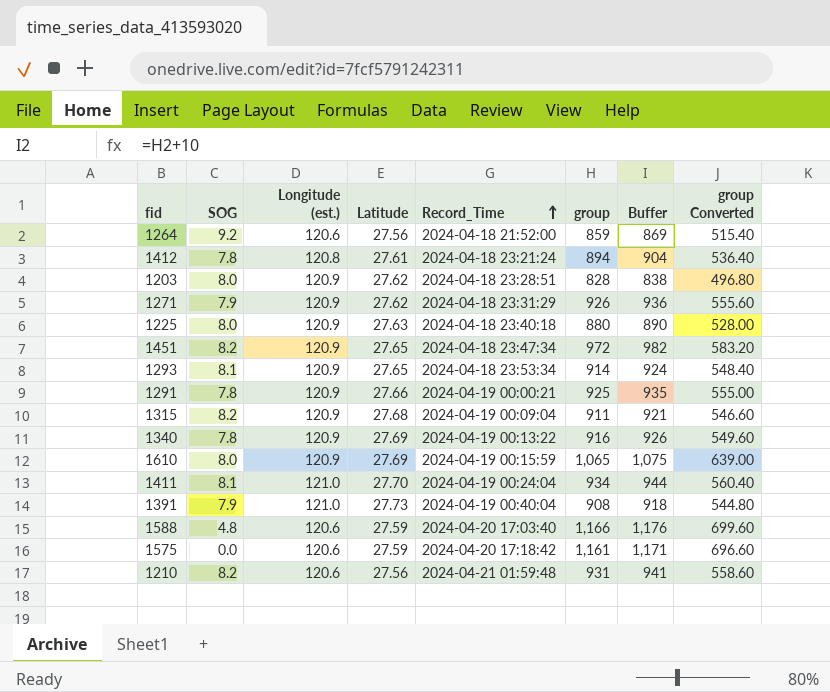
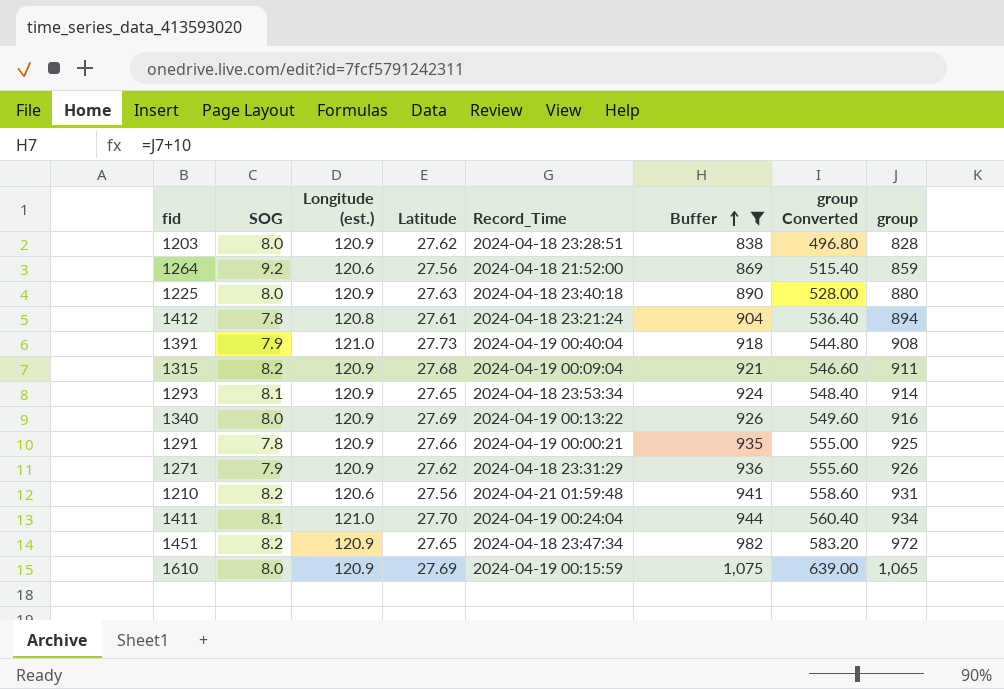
filter: none -> Buffer <= 1,075
row order: Record_Time ascending -> Buffer ascending
column group | position: 6 -> 8
1340 | SOG: 7.8 -> 8.0

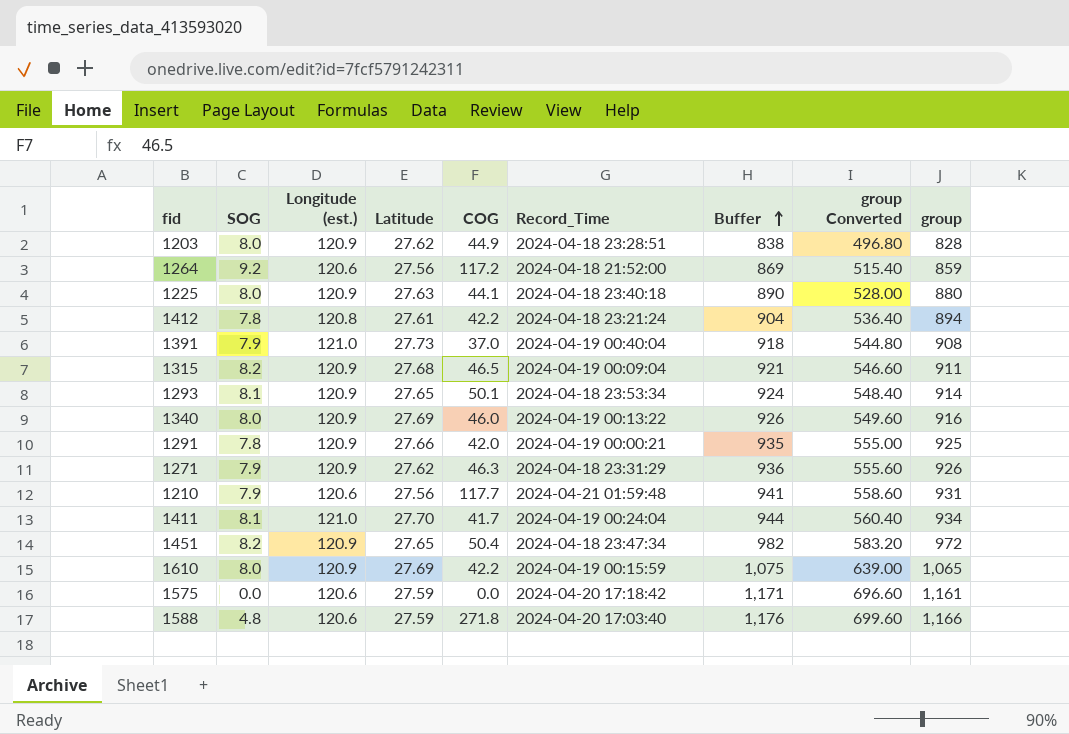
filter: Buffer <= 1,075 -> none
column COG | position: none -> 5
1210 | SOG: 8.2 -> 7.9

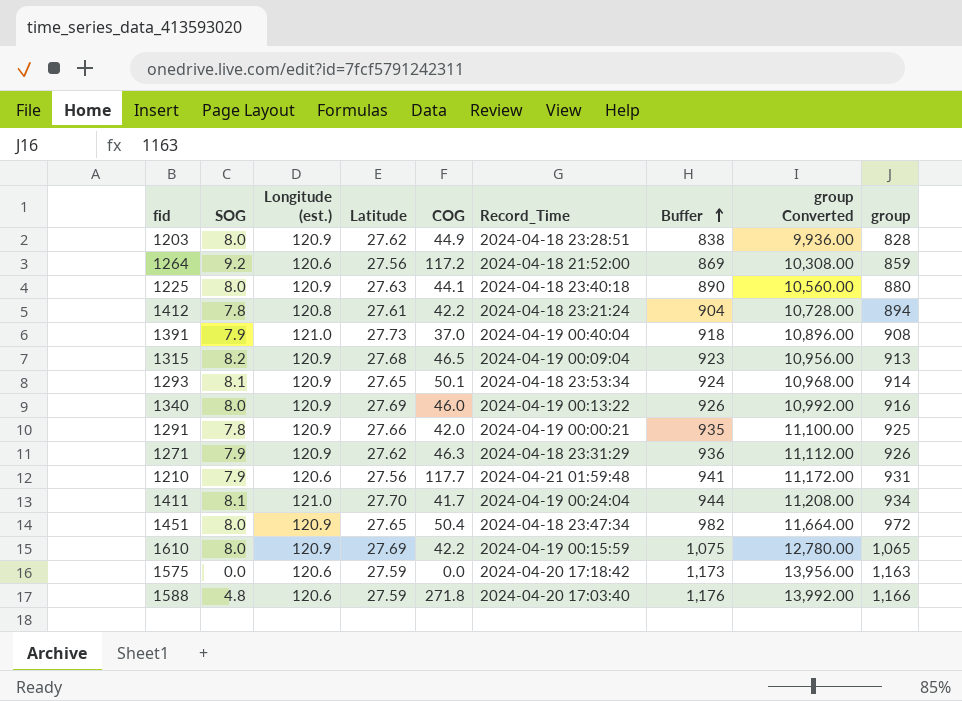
column group Converted | formula: [group] * 0.6 -> [group] * 12
1315 | Buffer: 921 -> 923
1315 | group: 911 -> 913
1451 | SOG: 8.2 -> 8.0
1575 | Buffer: 1,171 -> 1,173
1575 | group: 1,161 -> 1,163

